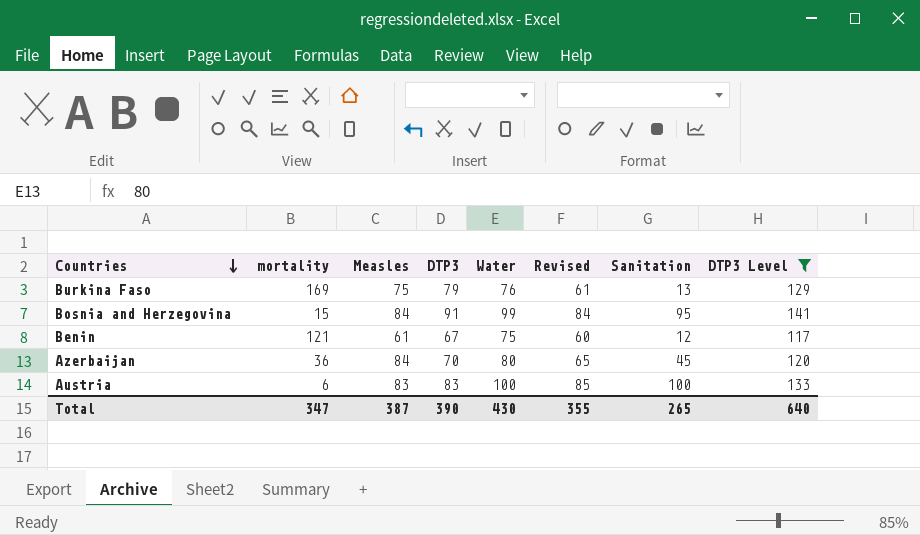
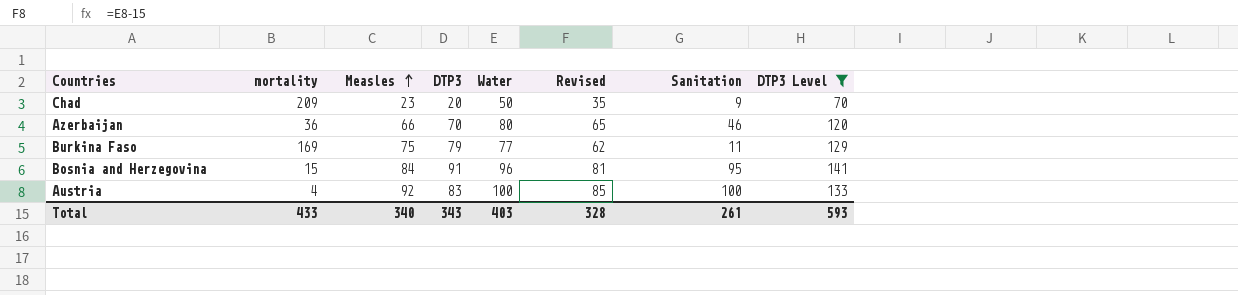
row order: Countries descending -> Measles ascending
row Benin: 121 | 61 | 67 | 75 | 60 | 12 | 117 -> none
row Chad: none -> 209 | 23 | 20 | 50 | 35 | 9 | 70
Azerbaijan | Measles: 84 -> 66
Azerbaijan | Sanitation: 45 -> 46
Burkina Faso | Water: 76 -> 77
Burkina Faso | Revised: 61 -> 62
Burkina Faso | Sanitation: 13 -> 11
Bosnia and Herzegovina | Water: 99 -> 96
Bosnia and Herzegovina | Revised: 84 -> 81
Austria | mortality: 6 -> 4
Austria | Measles: 83 -> 92
Total | mortality: 347 -> 433
Total | Measles: 387 -> 340
Total | DTP3: 390 -> 343
Total | Water: 430 -> 403
Total | Revised: 355 -> 328
Total | Sanitation: 265 -> 261
Total | DTP3 Level: 640 -> 593

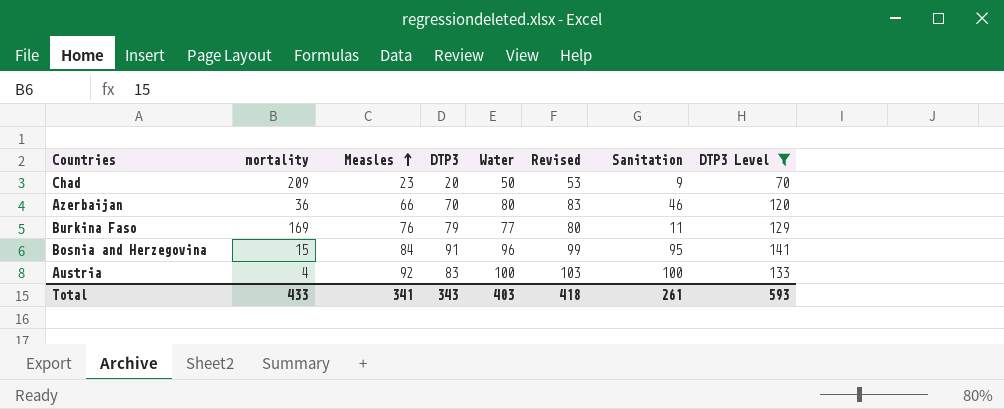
column Revised | formula: [Water] - 15 -> [Water] + 3
Burkina Faso | Measles: 75 -> 76
Total | Measles: 340 -> 341
Total | Revised: 328 -> 418

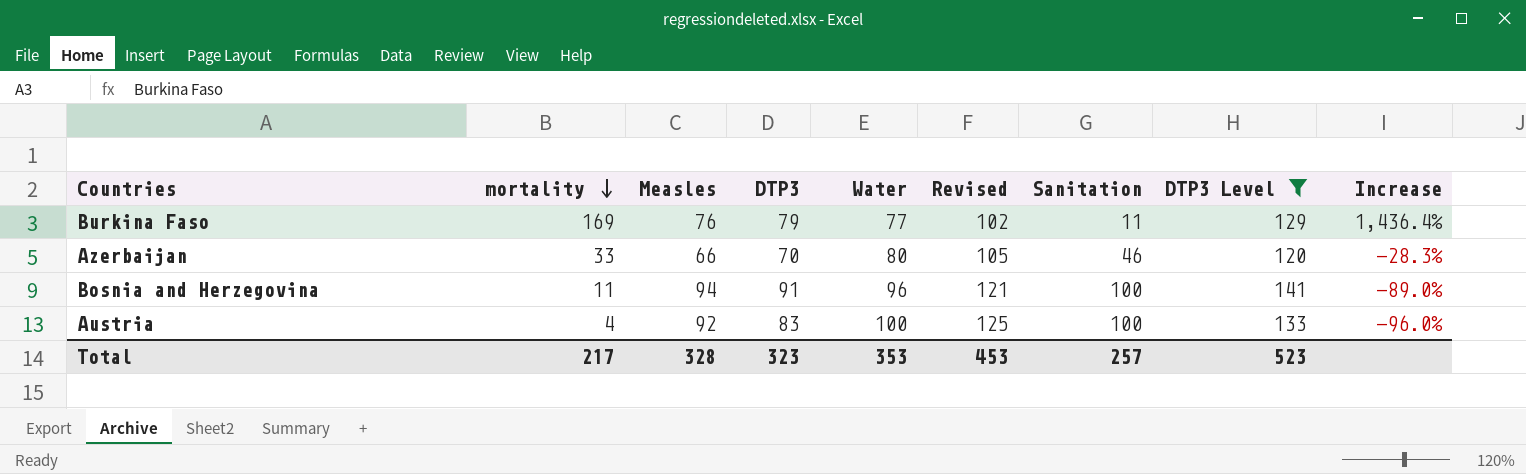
row order: Measles ascending -> mortality descending
column Revised | formula: [Water] + 3 -> [Water] + 25
column Increase | formula: none -> ([mortality] - [Sanitation]) / [Sanitation]
row Chad: 209 | 23 | 20 | 50 | 53 | 9 | 70 -> none
Azerbaijan | mortality: 36 -> 33
Bosnia and Herzegovina | mortality: 15 -> 11
Bosnia and Herzegovina | Measles: 84 -> 94
Bosnia and Herzegovina | Sanitation: 95 -> 100
Total | mortality: 433 -> 217
Total | Measles: 341 -> 328
Total | DTP3: 343 -> 323
Total | Water: 403 -> 353
Total | Revised: 418 -> 453
Total | Sanitation: 261 -> 257
Total | DTP3 Level: 593 -> 523

